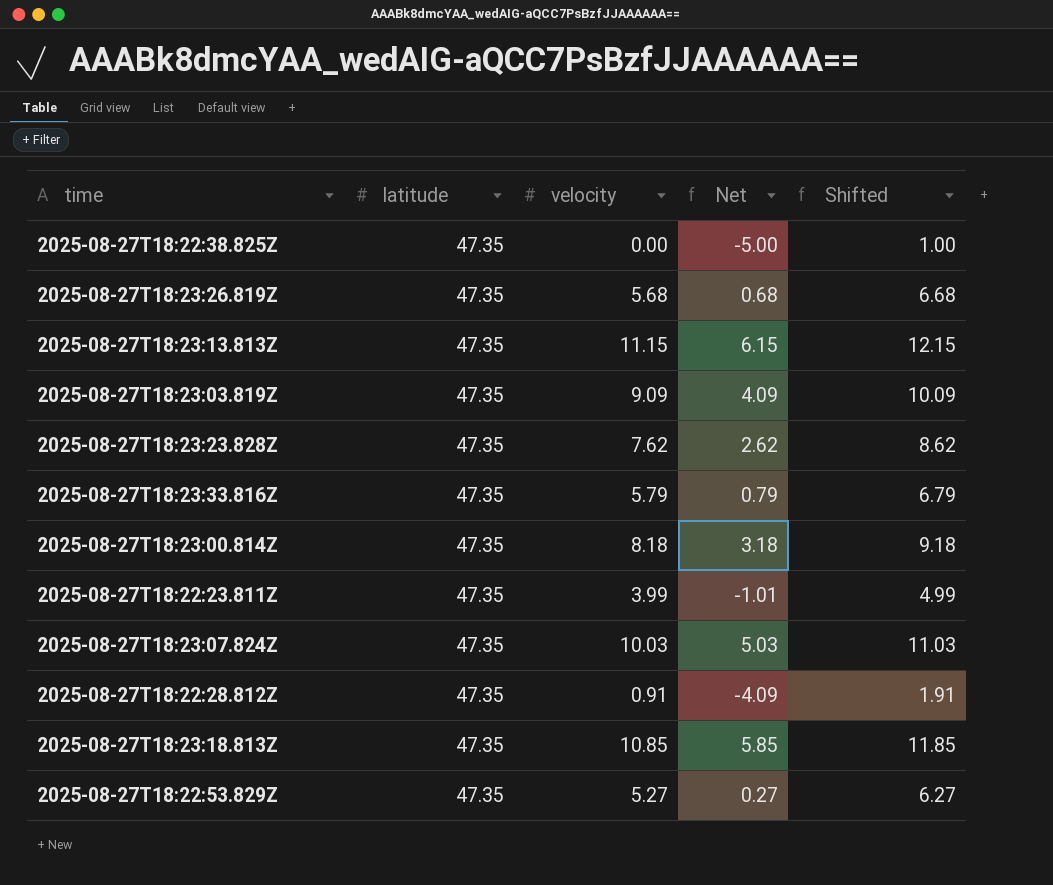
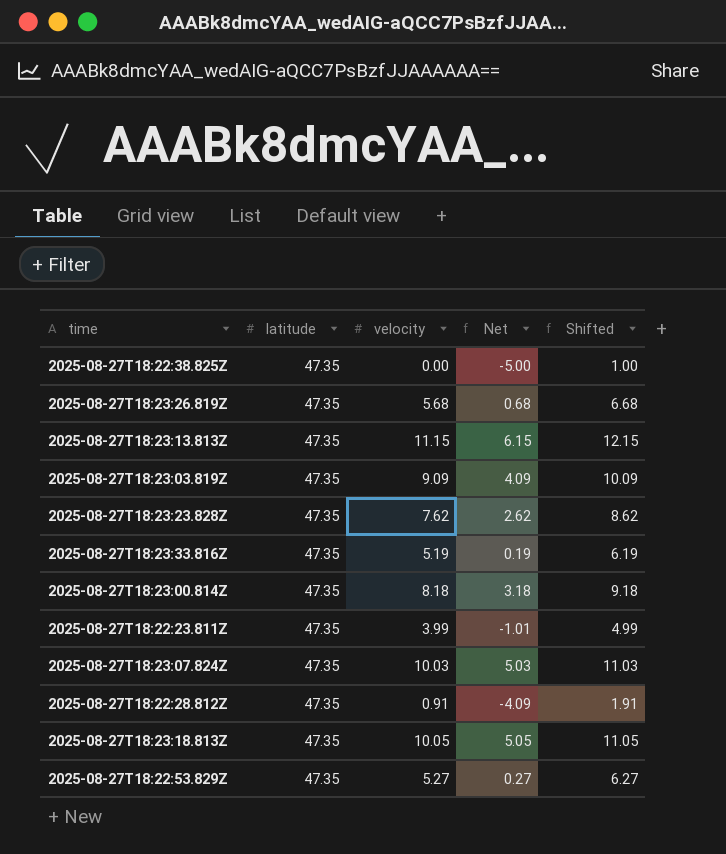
2025-08-27T18:23:33.816Z | velocity: 5.79 -> 5.19
2025-08-27T18:23:33.816Z | Net: 0.79 -> 0.19
2025-08-27T18:23:33.816Z | Shifted: 6.79 -> 6.19
2025-08-27T18:23:18.813Z | velocity: 10.85 -> 10.05
2025-08-27T18:23:18.813Z | Net: 5.85 -> 5.05
2025-08-27T18:23:18.813Z | Shifted: 11.85 -> 11.05

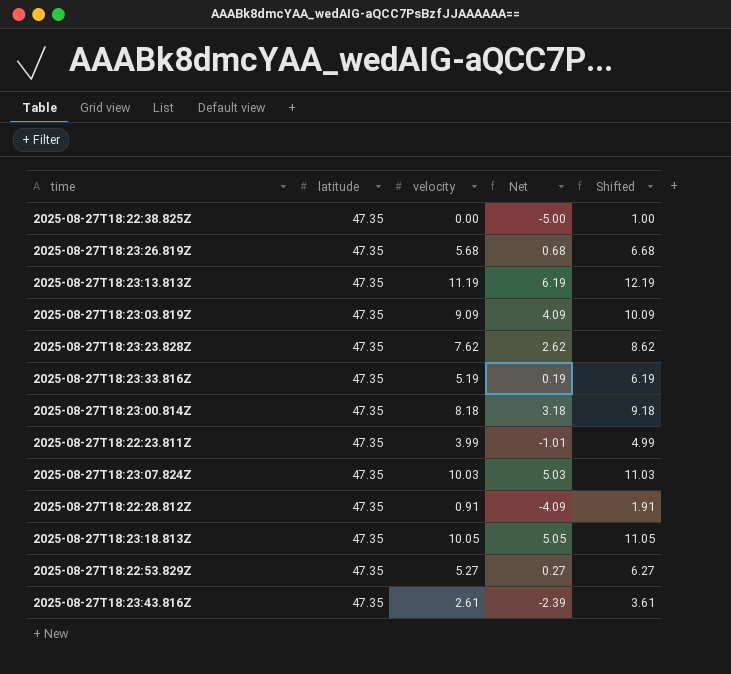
2025-08-27T18:23:13.813Z | velocity: 11.15 -> 11.19
2025-08-27T18:23:13.813Z | Net: 6.15 -> 6.19
2025-08-27T18:23:13.813Z | Shifted: 12.15 -> 12.19
row 2025-08-27T18:23:43.816Z: none -> 47.35 | 2.61 | -2.39 | 3.61

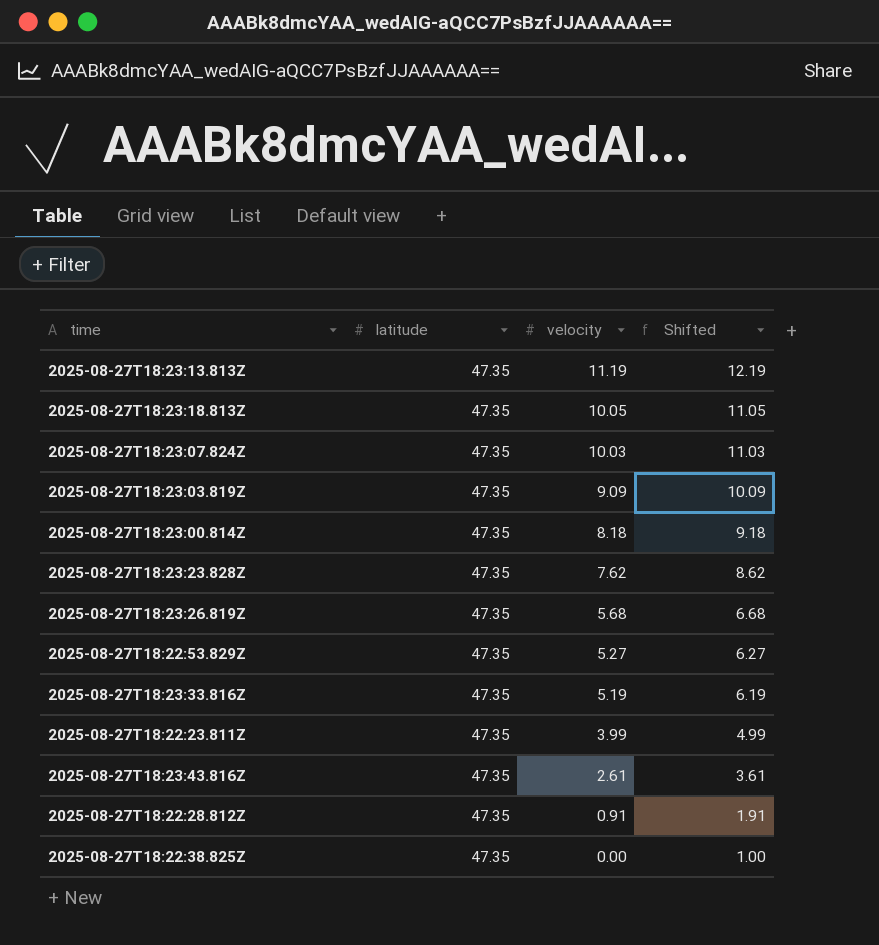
row order: none -> velocity descending
column Net | formula: [velocity] - 5 -> none

